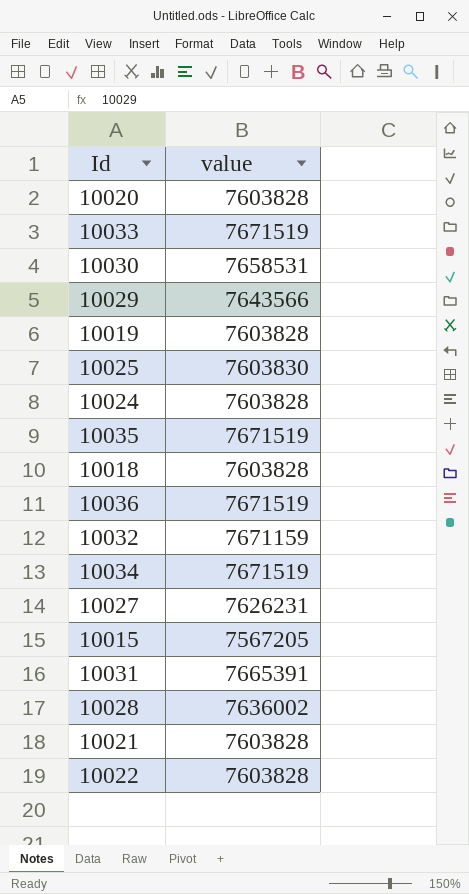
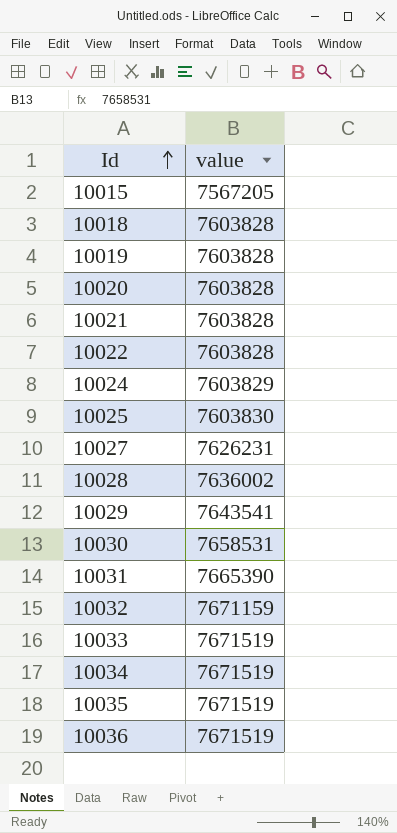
row order: none -> Id ascending
10024 | value: 7603828 -> 7603829
10029 | value: 7643566 -> 7643541
10031 | value: 7665391 -> 7665390

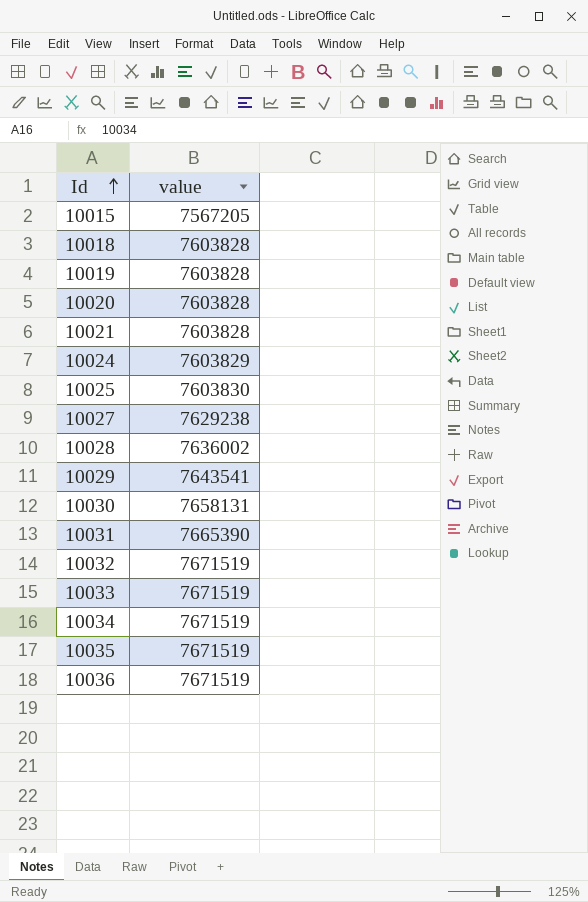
row 10022: 7603828 -> none
10027 | value: 7626231 -> 7629238
10030 | value: 7658531 -> 7658131
10032 | value: 7671159 -> 7671519

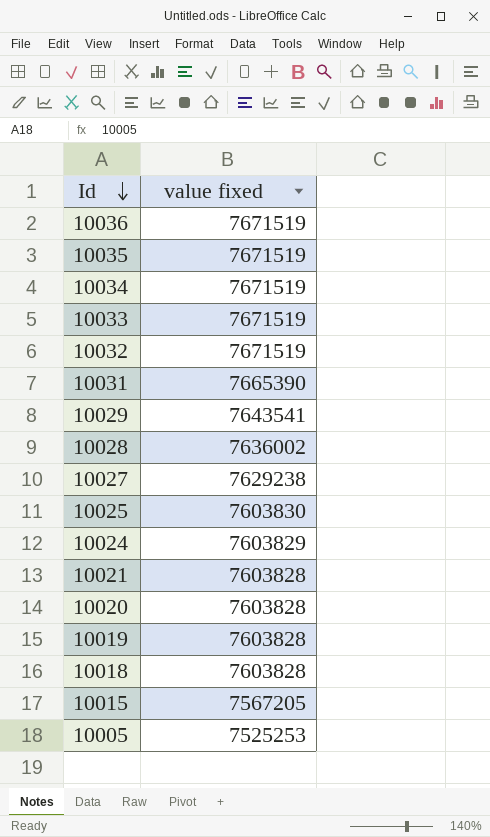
row order: Id ascending -> Id descending
column name: value -> value fixed
row 10030: 7658131 -> none
row 10005: none -> 7525253

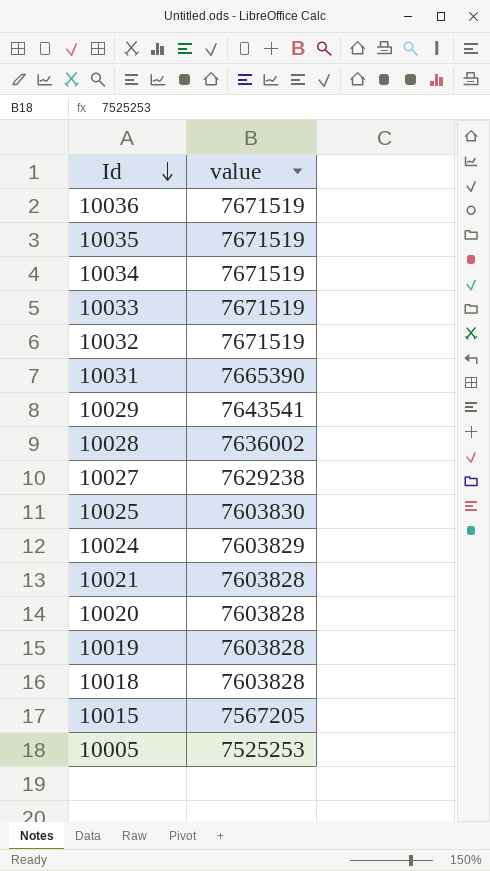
column name: value fixed -> value

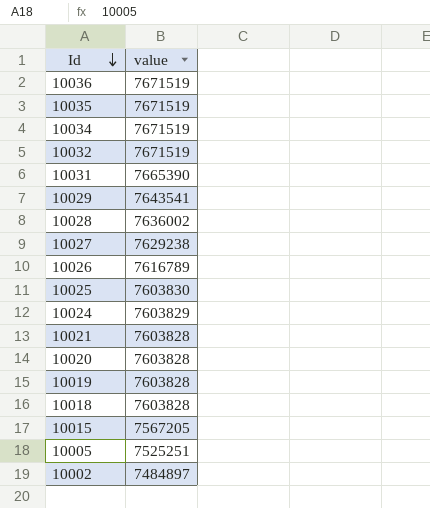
row 10033: 7671519 -> none
row 10026: none -> 7616789
10005 | value: 7525253 -> 7525251
row 10002: none -> 7484897

